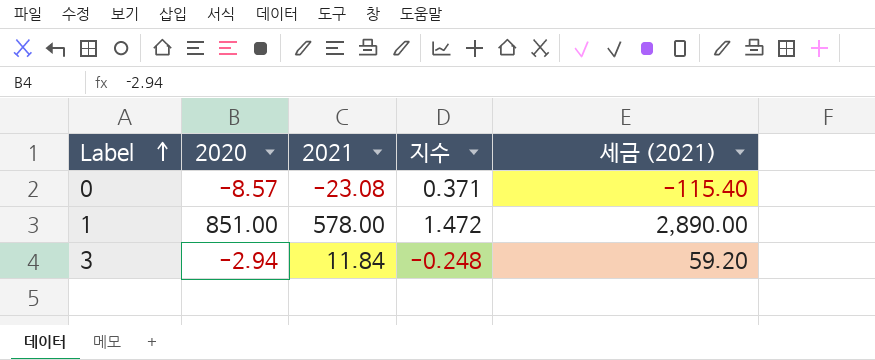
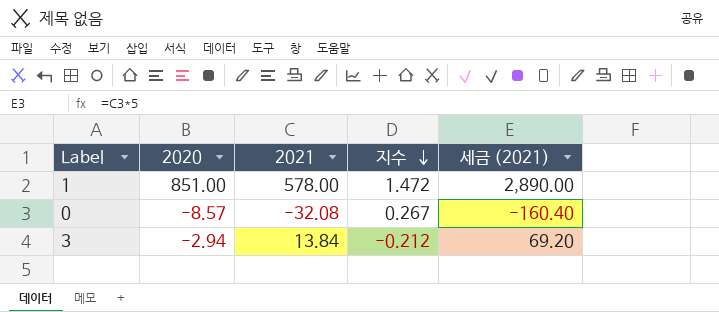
row order: Label ascending -> 지수 descending
0 | 2021: -23.08 -> -32.08
0 | 지수: 0.371 -> 0.267
0 | 세금 (2021): -115.40 -> -160.40
3 | 2021: 11.84 -> 13.84
3 | 지수: -0.248 -> -0.212
3 | 세금 (2021): 59.20 -> 69.20

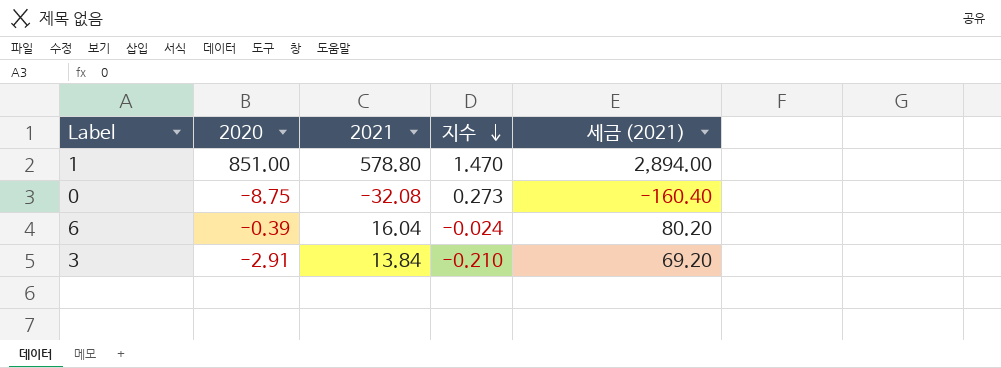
1 | 2021: 578.00 -> 578.80
1 | 지수: 1.472 -> 1.470
1 | 세금 (2021): 2,890.00 -> 2,894.00
0 | 2020: -8.57 -> -8.75
0 | 지수: 0.267 -> 0.273
row 6: none -> -0.39 | 16.04 | -0.024 | 80.20
3 | 2020: -2.94 -> -2.91
3 | 지수: -0.212 -> -0.210

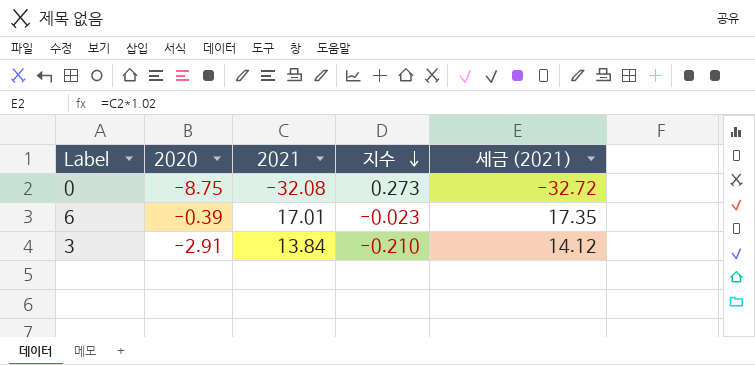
column 세금 (2021) | formula: [2021] * 5 -> [2021] * 1.02
row 1: 851.00 | 578.80 | 1.470 | 2,894.00 -> none
6 | 2021: 16.04 -> 17.01
6 | 지수: -0.024 -> -0.023

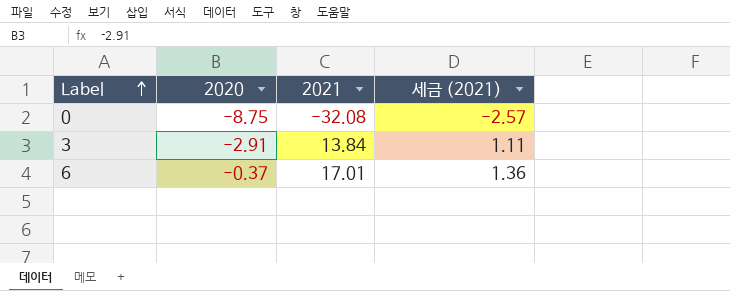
row order: 지수 descending -> Label ascending
column 지수 | formula: [2020] / [2021] -> none
column 세금 (2021) | formula: [2021] * 1.02 -> [2021] * 0.08
6 | 2020: -0.39 -> -0.37

